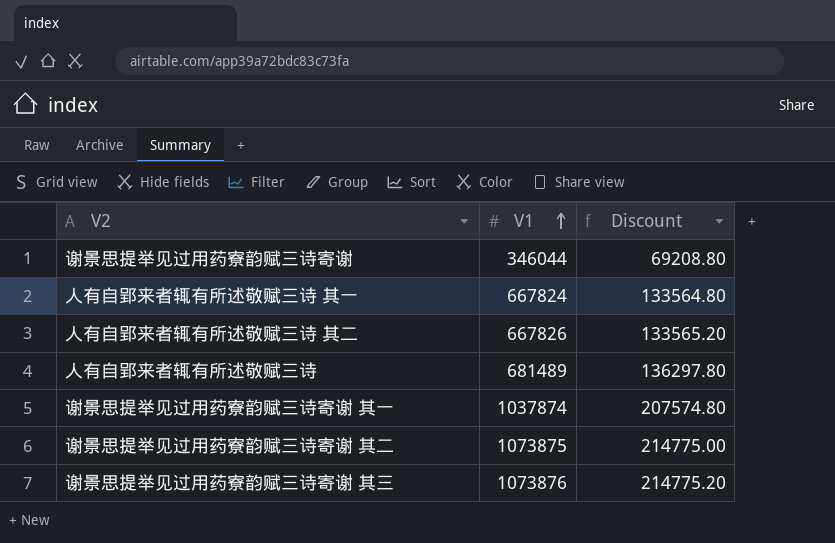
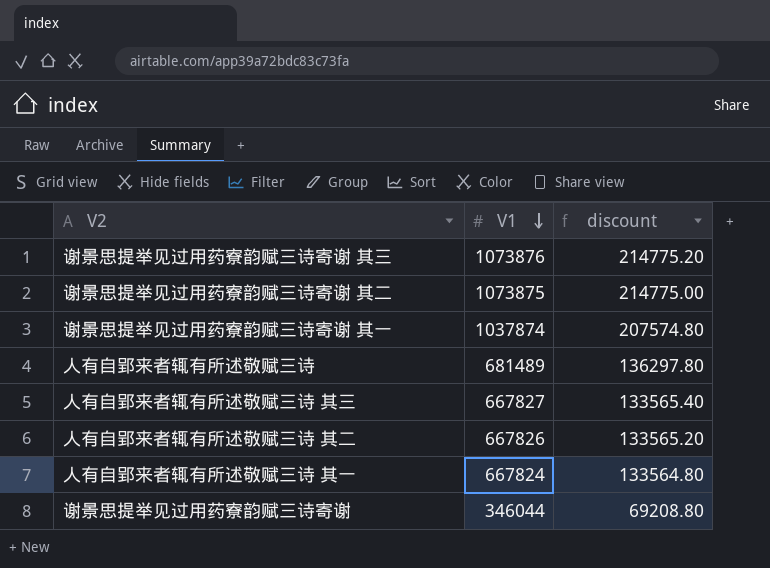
row order: V1 ascending -> V1 descending
column name: Discount -> discount
row 人有自郢来者辄有所述敬赋三诗 其三: none -> 667827 | 133565.40

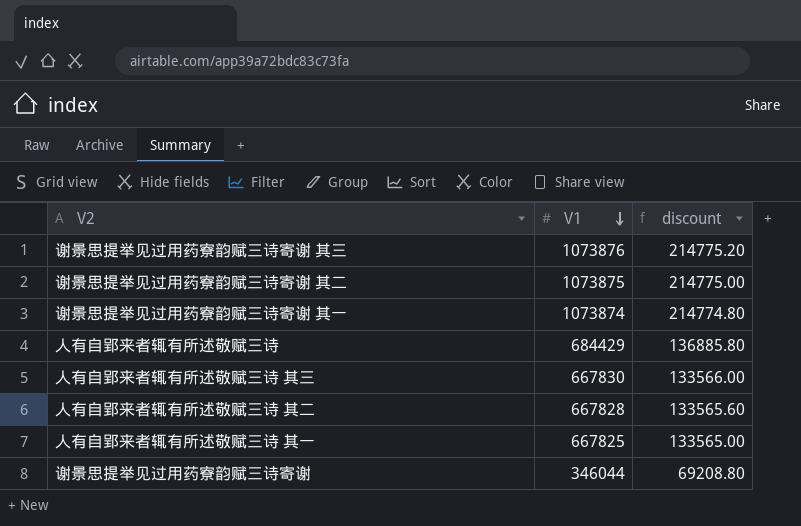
谢景思提举见过用药寮韵赋三诗寄谢 其一 | V1: 1037874 -> 1073874
谢景思提举见过用药寮韵赋三诗寄谢 其一 | discount: 207574.80 -> 214774.80
人有自郢来者辄有所述敬赋三诗 | V1: 681489 -> 684429
人有自郢来者辄有所述敬赋三诗 | discount: 136297.80 -> 136885.80
人有自郢来者辄有所述敬赋三诗 其三 | V1: 667827 -> 667830
人有自郢来者辄有所述敬赋三诗 其三 | discount: 133565.40 -> 133566.00
人有自郢来者辄有所述敬赋三诗 其二 | V1: 667826 -> 667828
人有自郢来者辄有所述敬赋三诗 其二 | discount: 133565.20 -> 133565.60
人有自郢来者辄有所述敬赋三诗 其一 | V1: 667824 -> 667825
人有自郢来者辄有所述敬赋三诗 其一 | discount: 133564.80 -> 133565.00

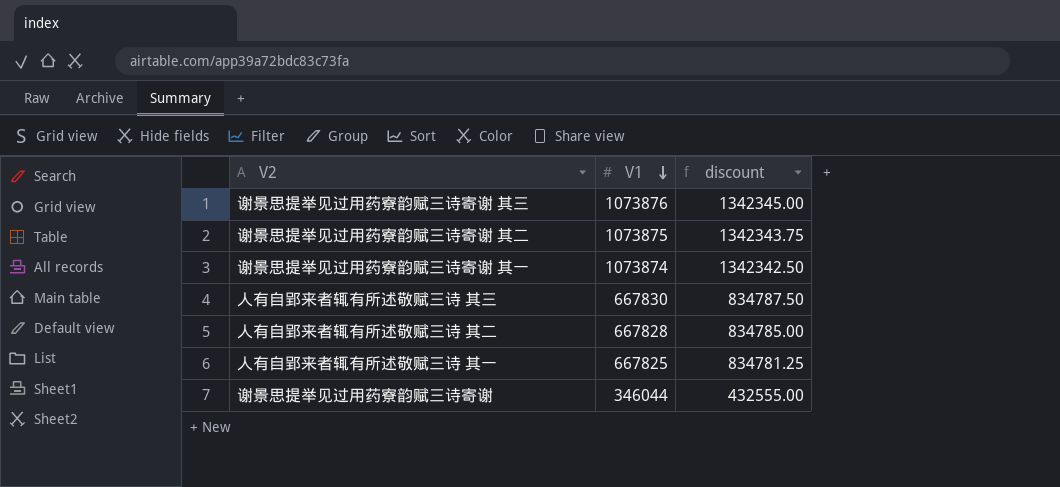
column discount | formula: [V1] * 0.2 -> [V1] * 1.25
row 人有自郢来者辄有所述敬赋三诗: 684429 | 136885.80 -> none

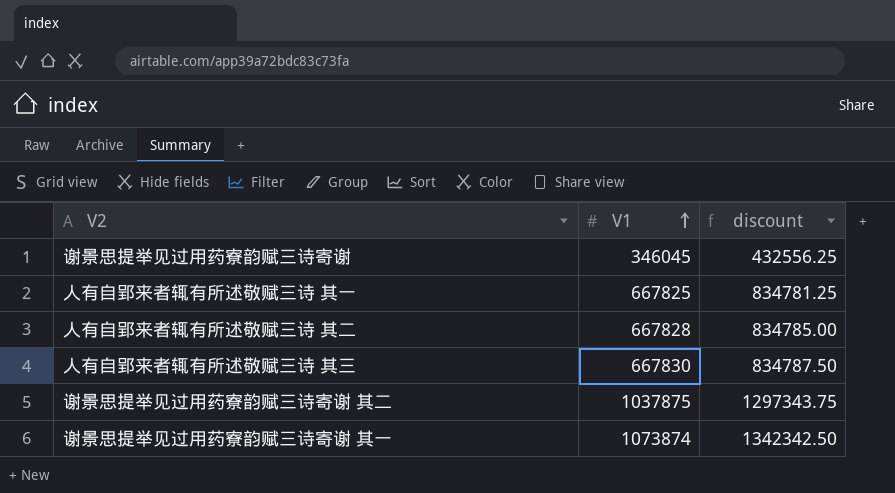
row order: V1 descending -> V1 ascending
row 谢景思提举见过用药寮韵赋三诗寄谢 其三: 1073876 | 1342345.00 -> none
谢景思提举见过用药寮韵赋三诗寄谢 | V1: 346044 -> 346045
谢景思提举见过用药寮韵赋三诗寄谢 | discount: 432555.00 -> 432556.25
谢景思提举见过用药寮韵赋三诗寄谢 其二 | V1: 1073875 -> 1037875
谢景思提举见过用药寮韵赋三诗寄谢 其二 | discount: 1342343.75 -> 1297343.75

